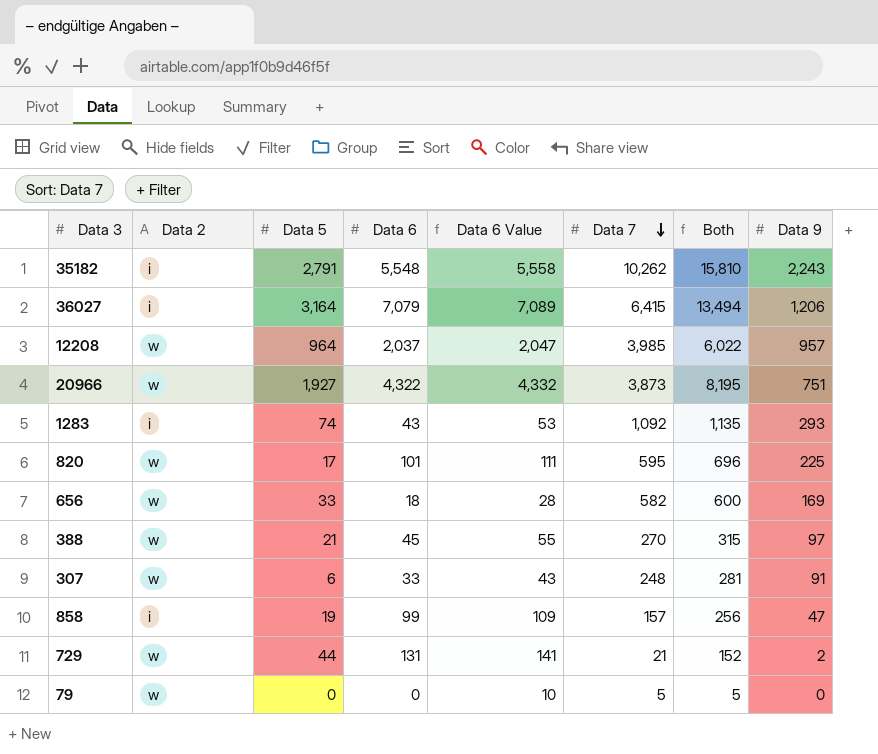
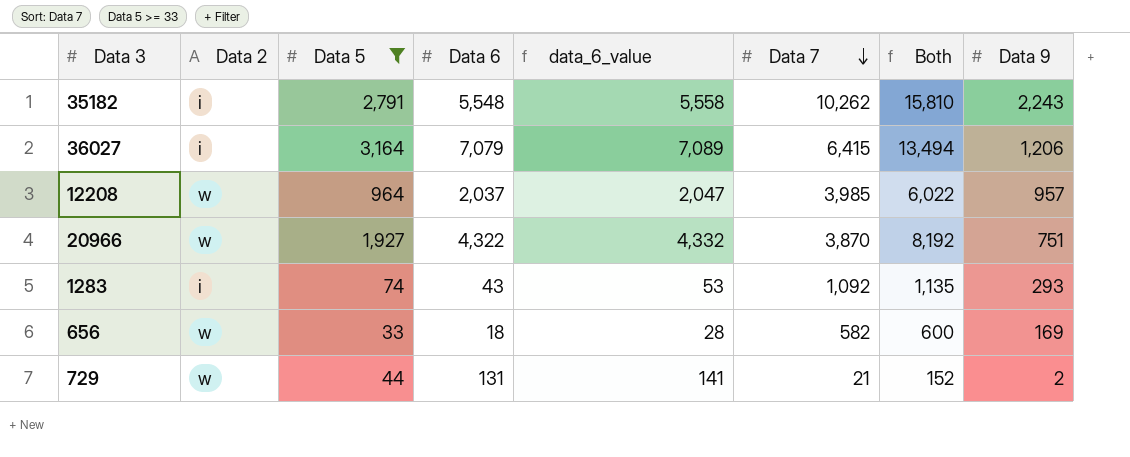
filter: none -> Data 5 >= 33
column name: Data 6 Value -> data_6_value
20966 | Data 7: 3,873 -> 3,870
20966 | Both: 8,195 -> 8,192

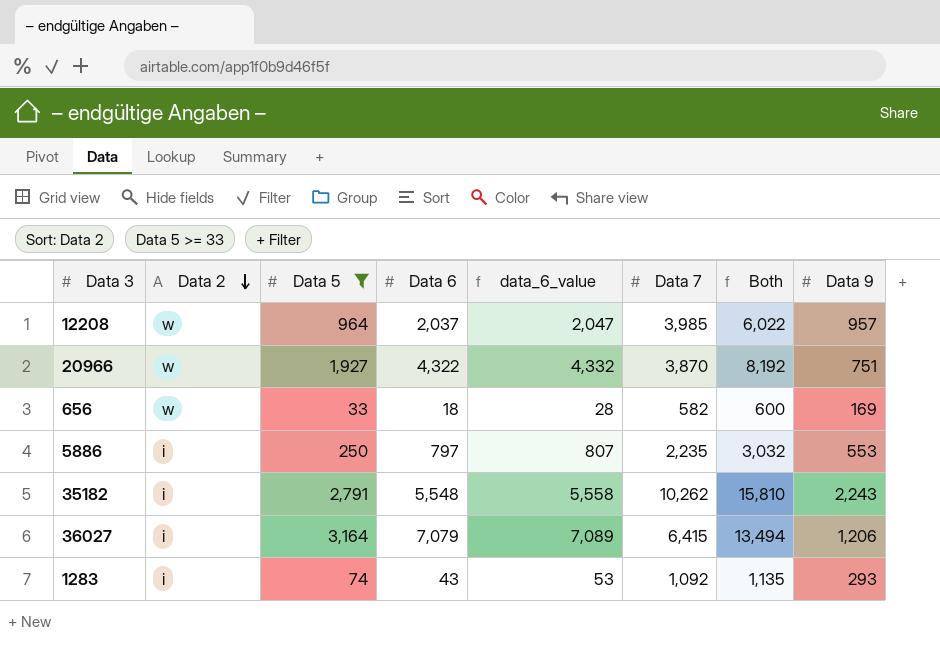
row order: Data 7 descending -> Data 2 descending
row 729: w | 44 | 131 | 141 | 21 | 152 | 2 -> none
row 5886: none -> i | 250 | 797 | 807 | 2,235 | 3,032 | 553

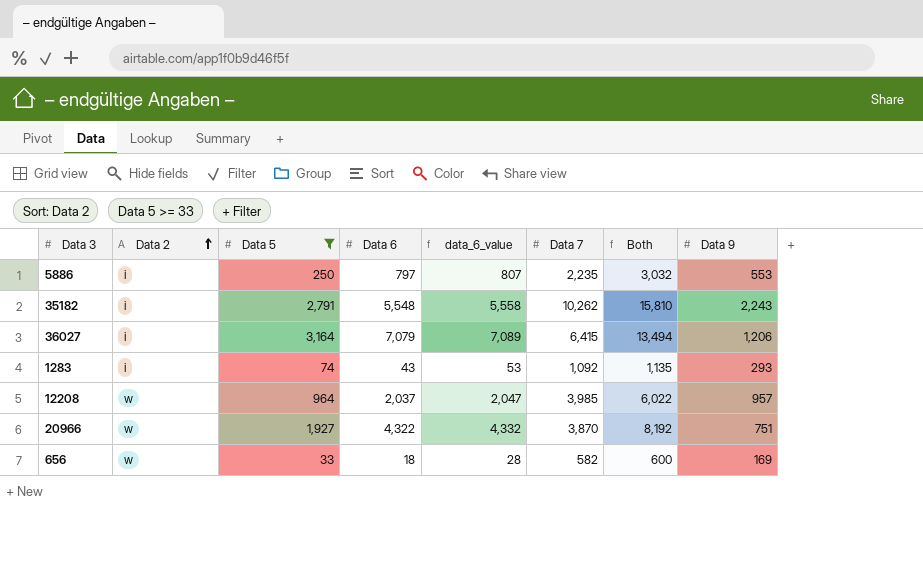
row order: Data 2 descending -> Data 2 ascending

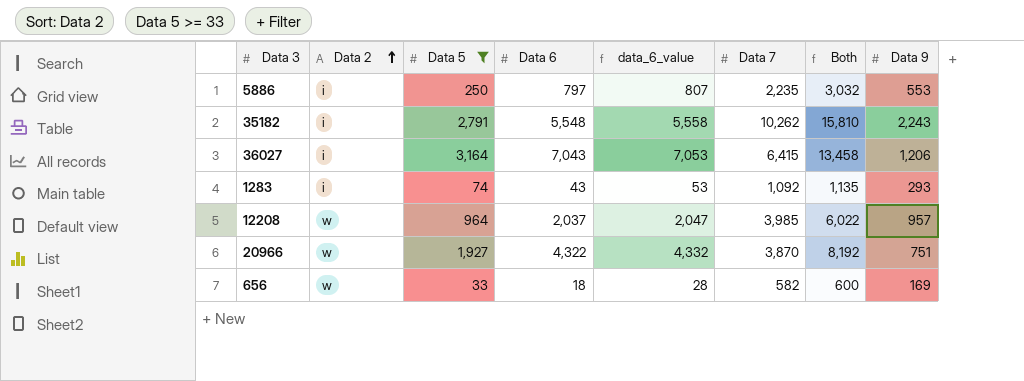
36027 | Data 6: 7,079 -> 7,043
36027 | data_6_value: 7,089 -> 7,053
36027 | Both: 13,494 -> 13,458

